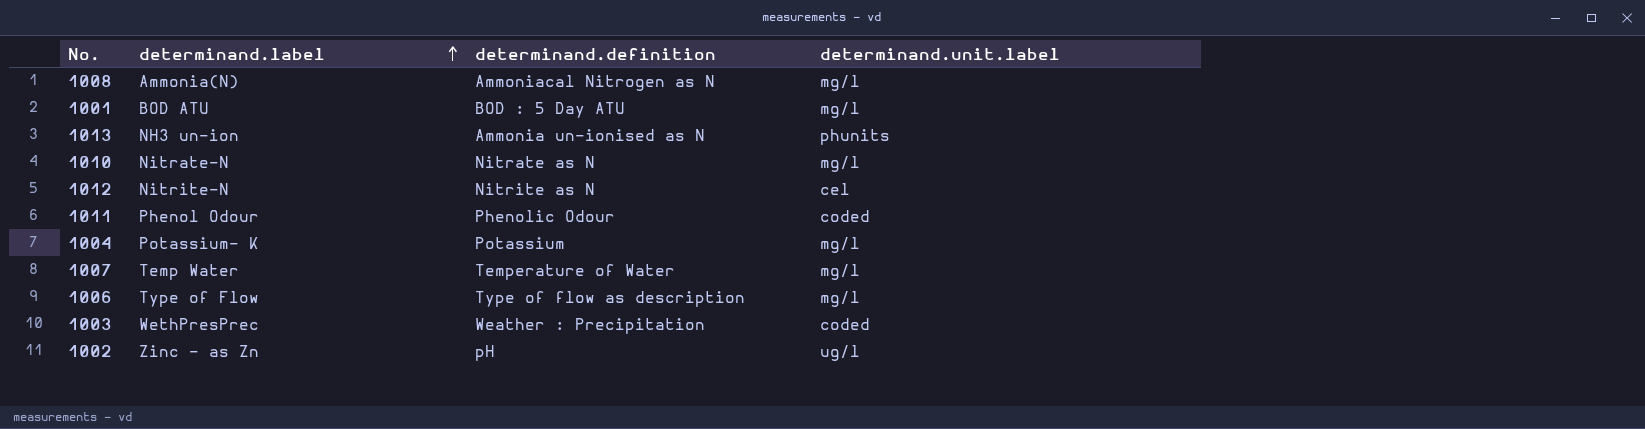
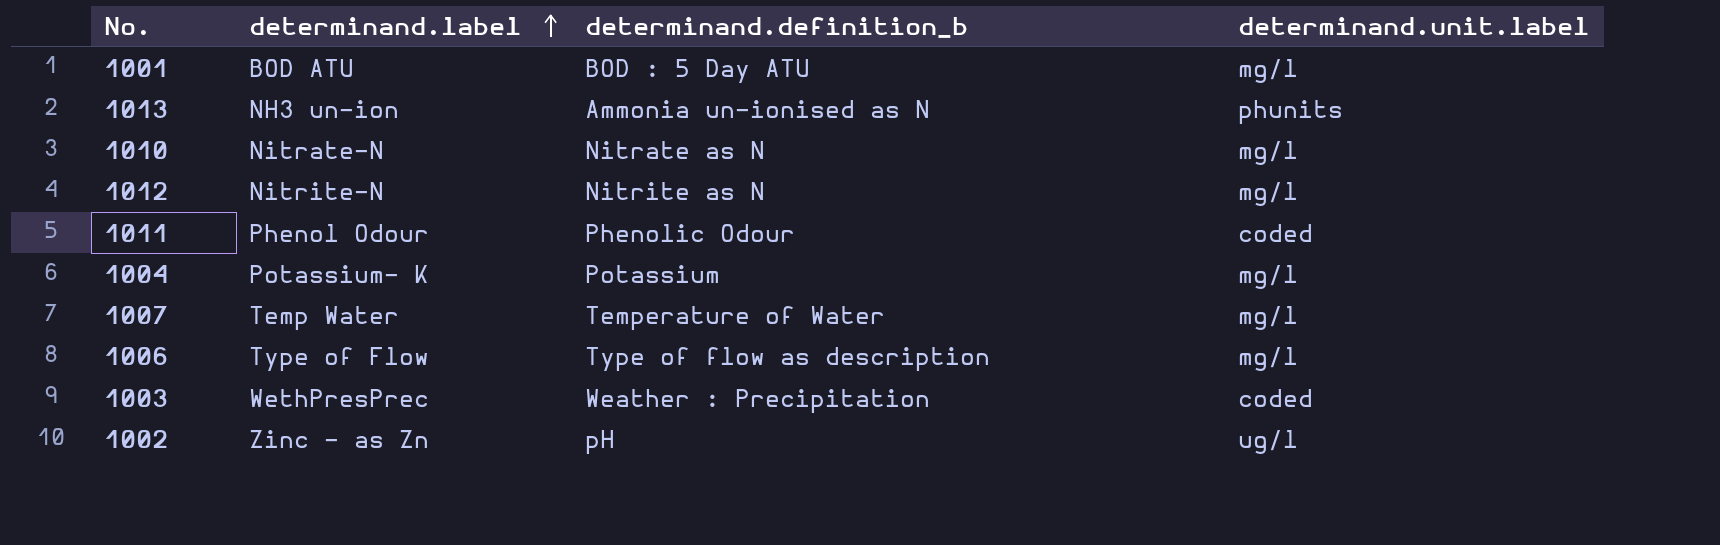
column name: determinand.definition -> determinand.definition_b
row 1008: Ammonia(N) | Ammoniacal Nitrogen as N | mg/l -> none
1012 | determinand.unit.label: cel -> mg/l

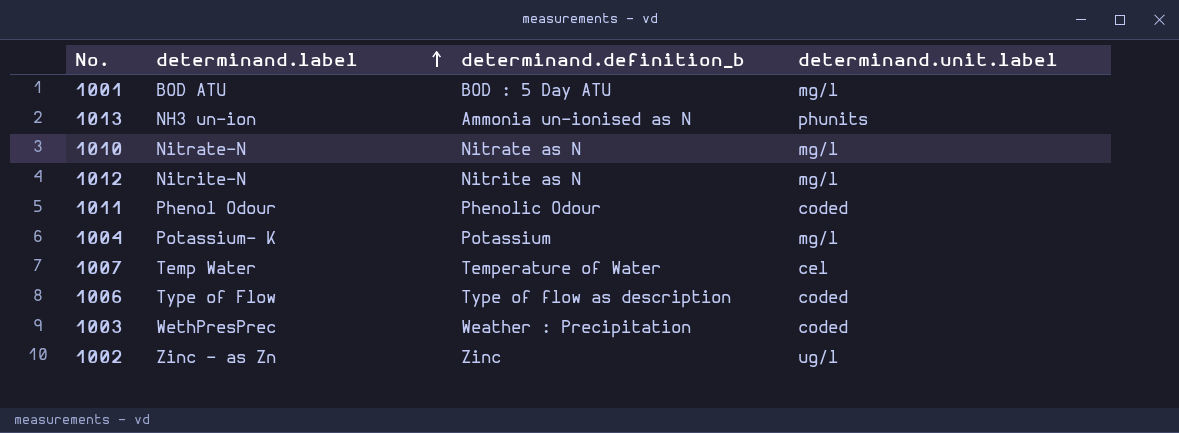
1007 | determinand.unit.label: mg/l -> cel
1006 | determinand.unit.label: mg/l -> coded
1002 | determinand.definition_b: pH -> Zinc

